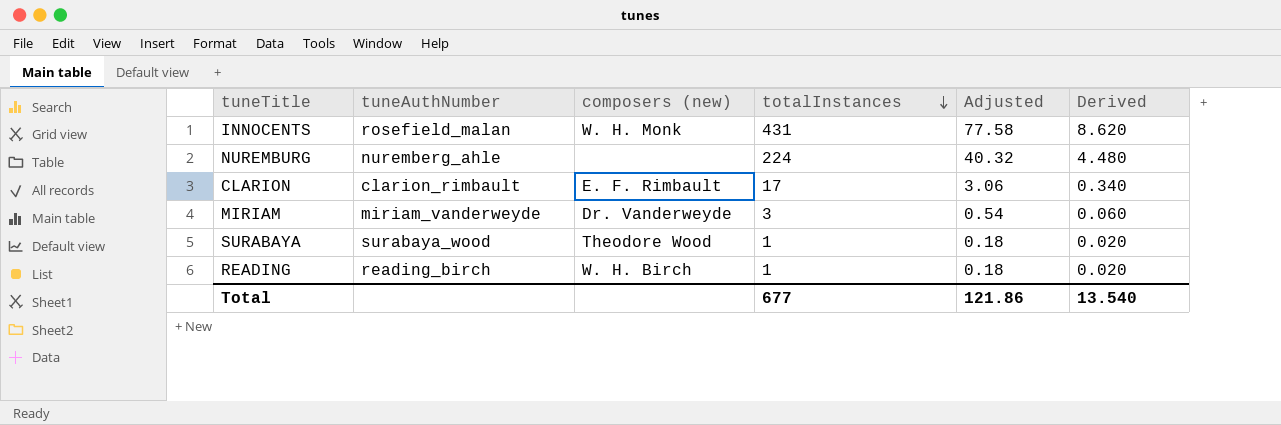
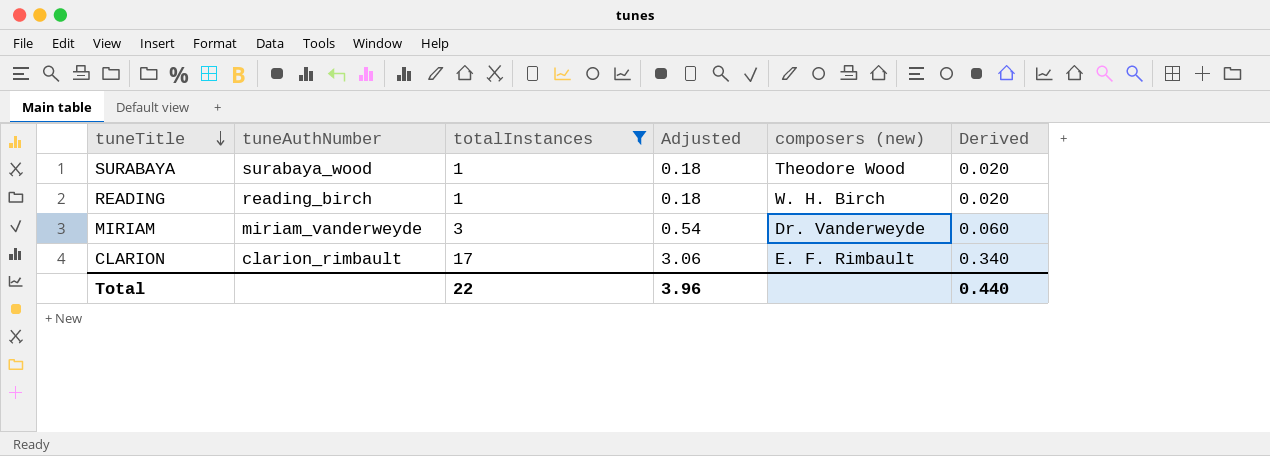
filter: none -> totalInstances <= 17
row order: totalInstances descending -> tuneTitle descending
column composers (new) | position: 3 -> 5
Total | totalInstances: 677 -> 22
Total | Adjusted: 121.86 -> 3.96
Total | Derived: 13.540 -> 0.440

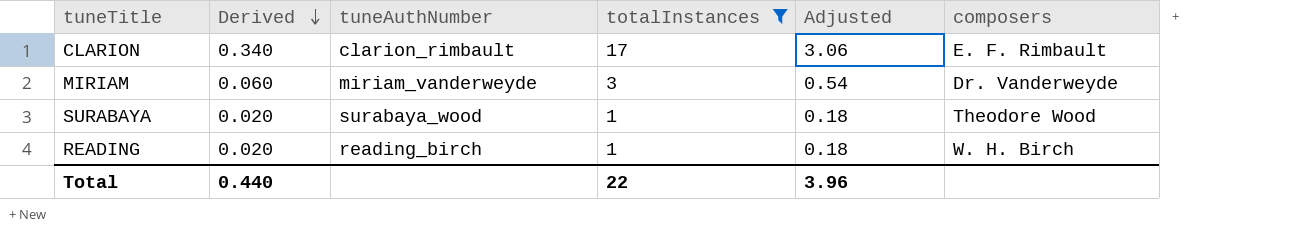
row order: tuneTitle descending -> Derived descending
column Derived | position: 6 -> 2
column name: composers (new) -> composers

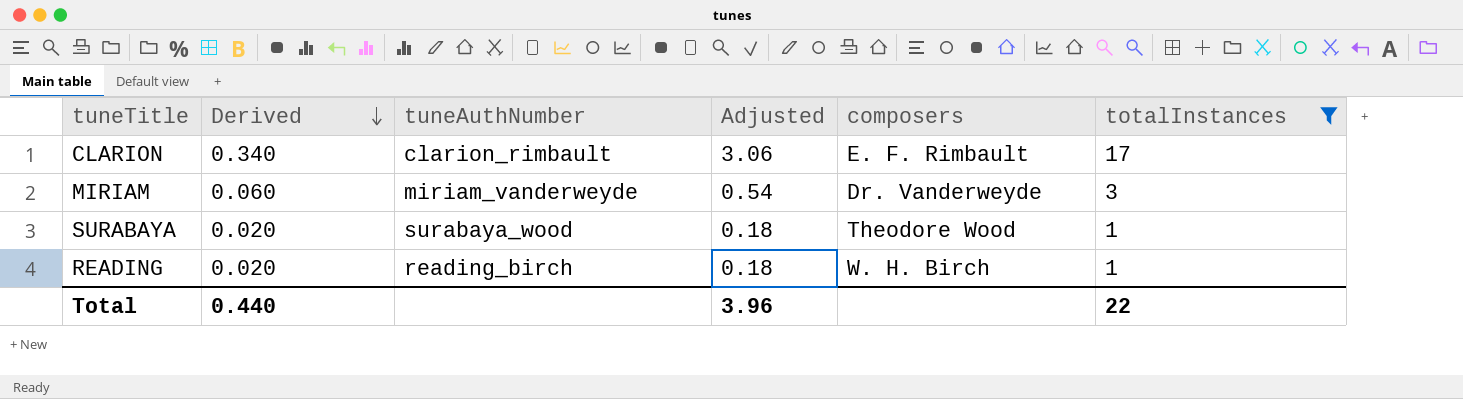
column totalInstances | position: 4 -> 6

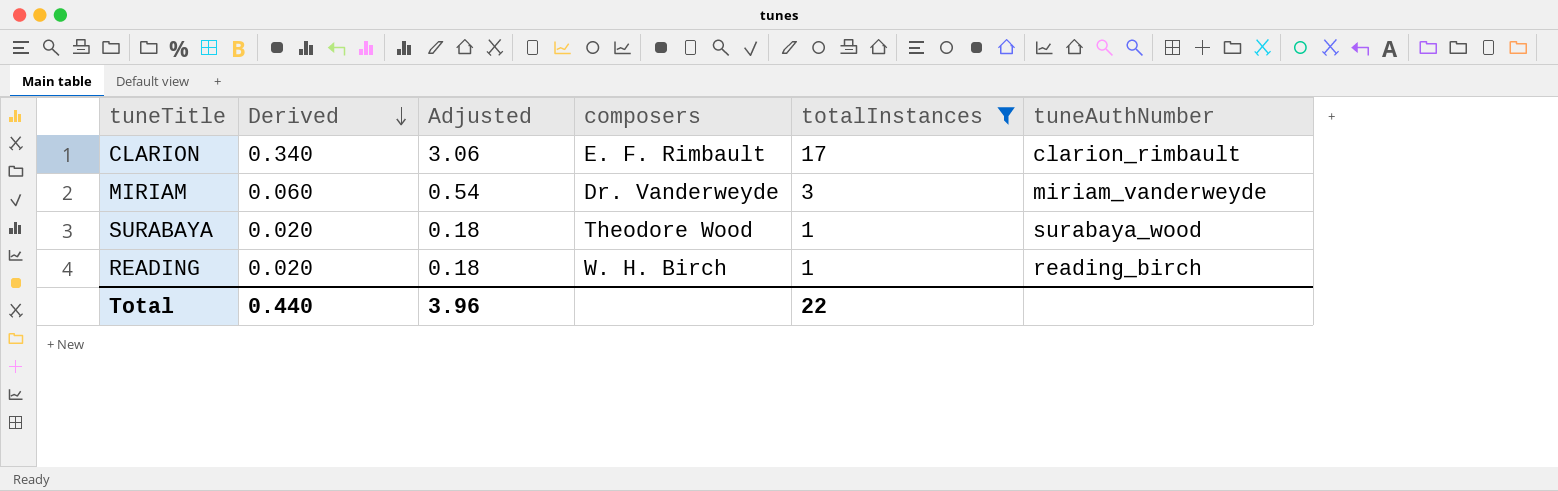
column tuneAuthNumber | position: 3 -> 6

